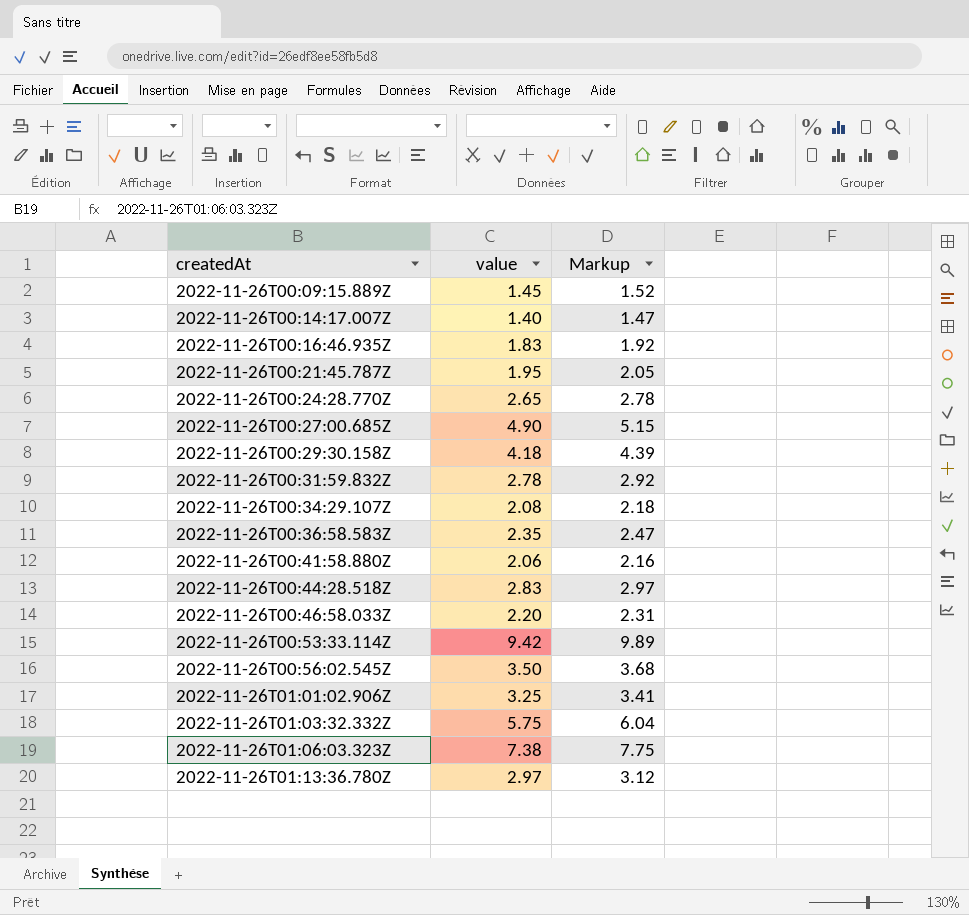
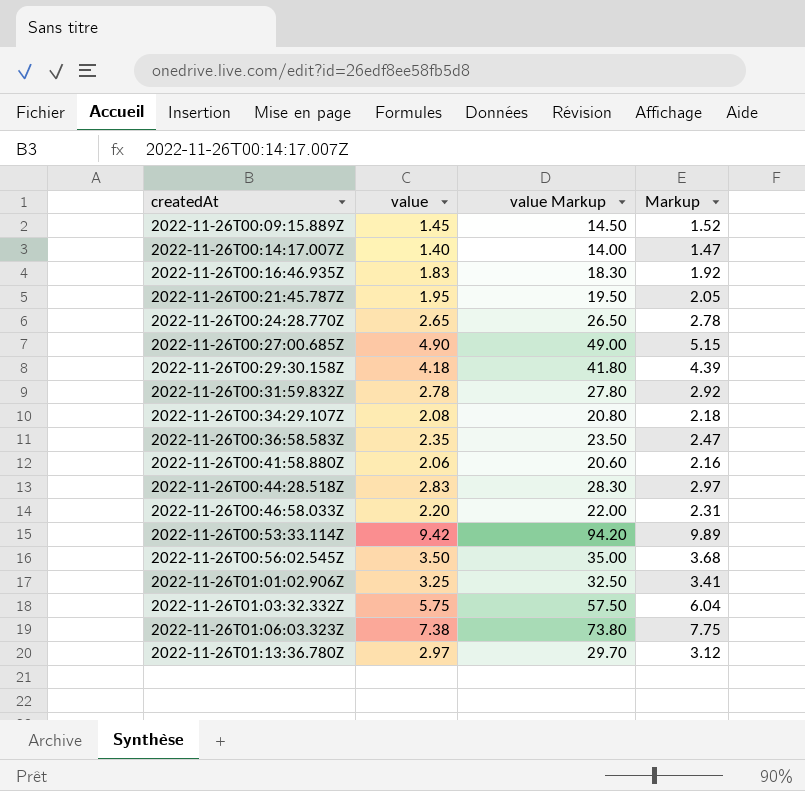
column value Markup | formula: none -> [value] * 10

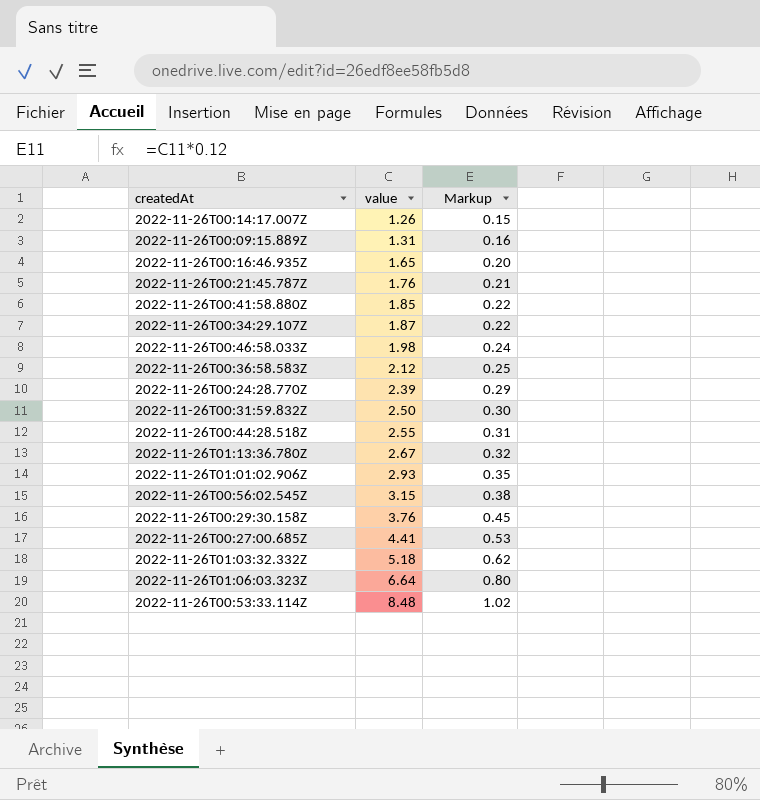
row order: createdAt ascending -> value ascending
column value Markup | formula: [value] * 10 -> none
column Markup | formula: [value] * 1.05 -> [value] * 0.12
2022-11-26T00:14:17.007Z | value: 1.40 -> 1.26
2022-11-26T00:09:15.889Z | value: 1.45 -> 1.31
2022-11-26T00:16:46.935Z | value: 1.83 -> 1.65
2022-11-26T00:21:45.787Z | value: 1.95 -> 1.76
2022-11-26T00:41:58.880Z | value: 2.06 -> 1.85
2022-11-26T00:34:29.107Z | value: 2.08 -> 1.87
2022-11-26T00:46:58.033Z | value: 2.20 -> 1.98
2022-11-26T00:36:58.583Z | value: 2.35 -> 2.12
2022-11-26T00:24:28.770Z | value: 2.65 -> 2.39
2022-11-26T00:31:59.832Z | value: 2.78 -> 2.50
2022-11-26T00:44:28.518Z | value: 2.83 -> 2.55
2022-11-26T01:13:36.780Z | value: 2.97 -> 2.67
2022-11-26T01:01:02.906Z | value: 3.25 -> 2.93
2022-11-26T00:56:02.545Z | value: 3.50 -> 3.15
2022-11-26T00:29:30.158Z | value: 4.18 -> 3.76
2022-11-26T00:27:00.685Z | value: 4.90 -> 4.41
2022-11-26T01:03:32.332Z | value: 5.75 -> 5.18
2022-11-26T01:06:03.323Z | value: 7.38 -> 6.64
2022-11-26T00:53:33.114Z | value: 9.42 -> 8.48

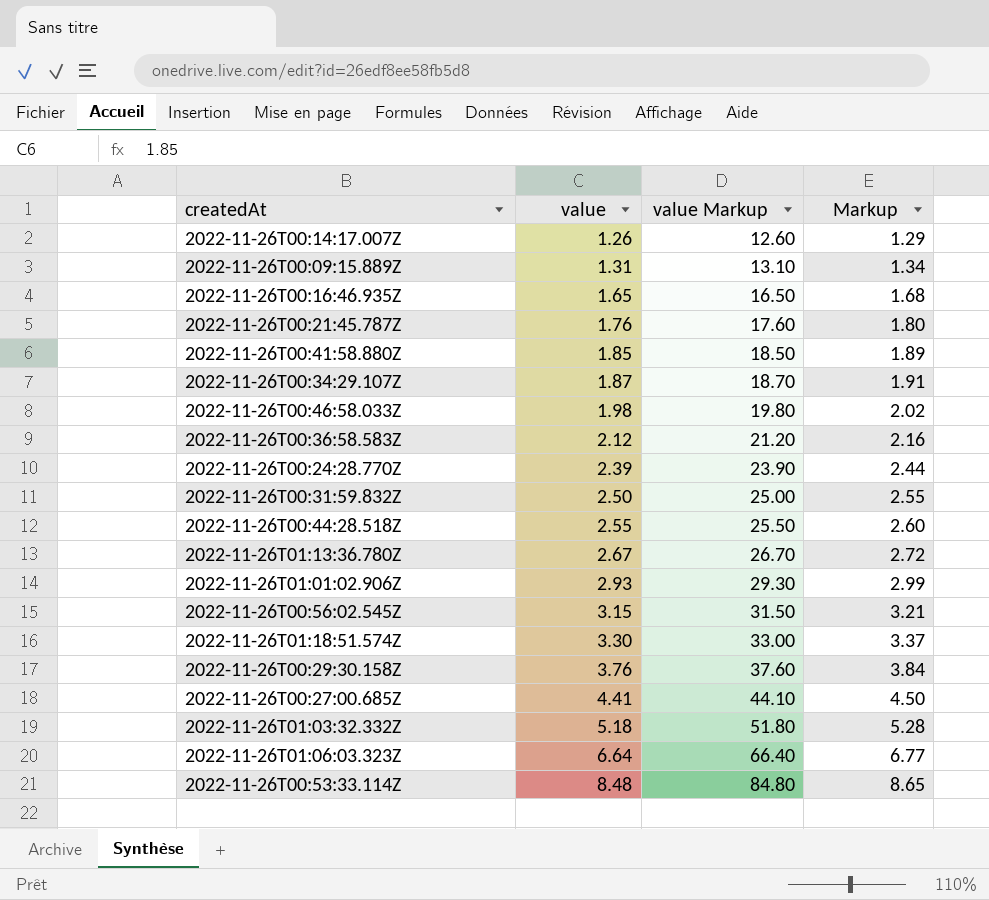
column value Markup | formula: none -> [value] * 10
column Markup | formula: [value] * 0.12 -> [value] * 1.02
row 2022-11-26T01:18:51.574Z: none -> 3.30 | 33.00 | 3.37

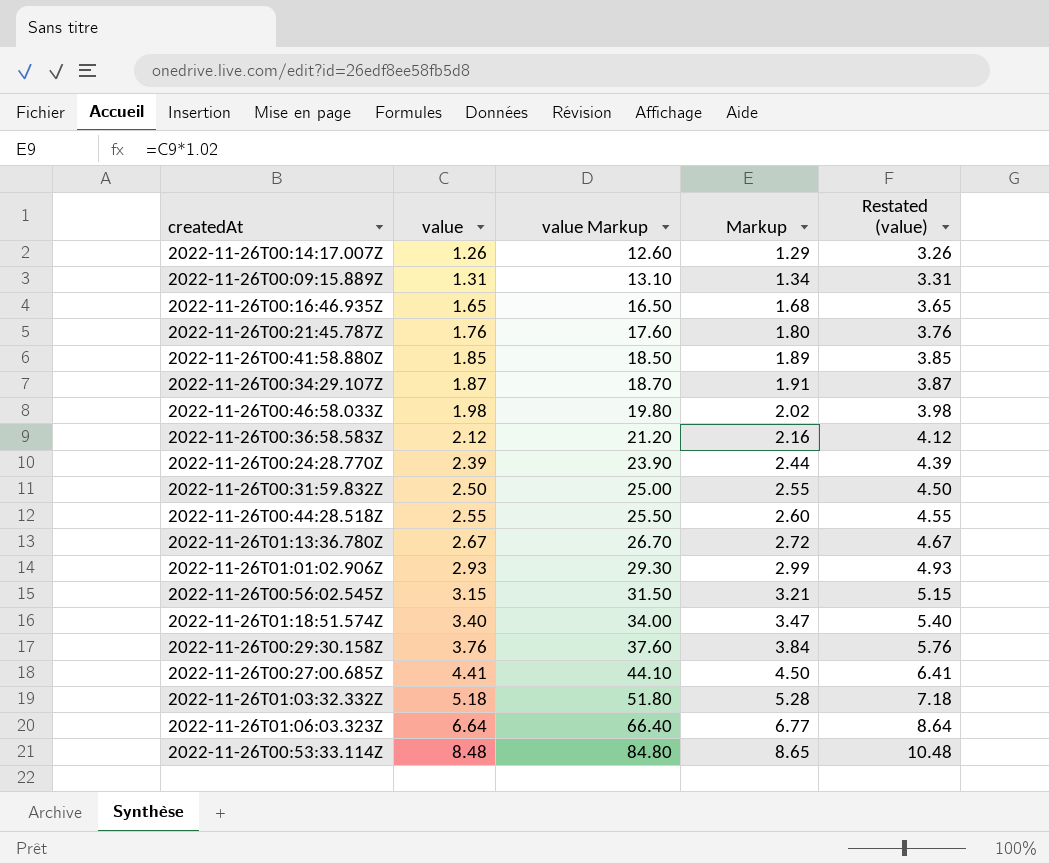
column Restated (value) | formula: none -> [value] + 2
2022-11-26T01:18:51.574Z | value: 3.30 -> 3.40
2022-11-26T01:18:51.574Z | value Markup: 33.00 -> 34.00
2022-11-26T01:18:51.574Z | Markup: 3.37 -> 3.47

